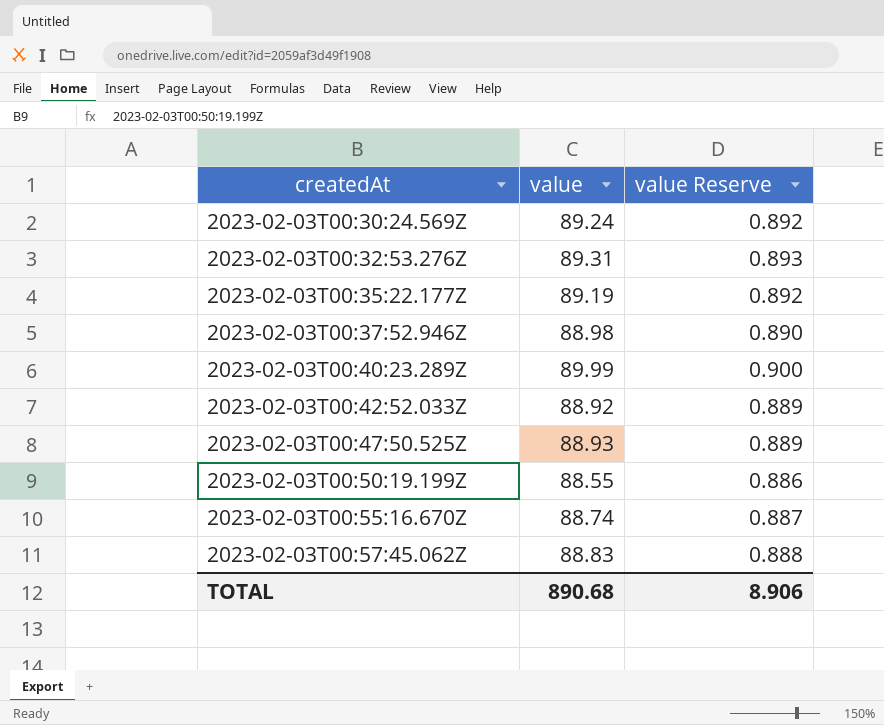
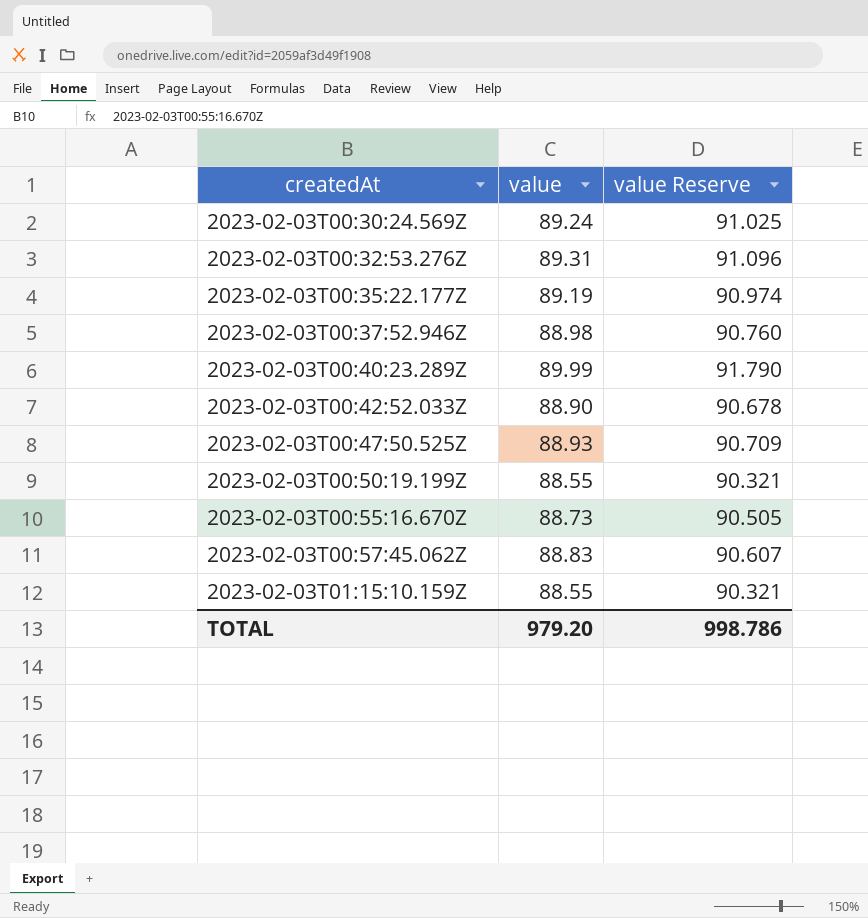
column value Reserve | formula: [value] * 0.01 -> [value] * 1.02
2023-02-03T00:42:52.033Z | value: 88.92 -> 88.90
2023-02-03T00:55:16.670Z | value: 88.74 -> 88.73
row 2023-02-03T01:15:10.159Z: none -> 88.55 | 90.321
TOTAL | value: 890.68 -> 979.20
TOTAL | value Reserve: 8.906 -> 998.786

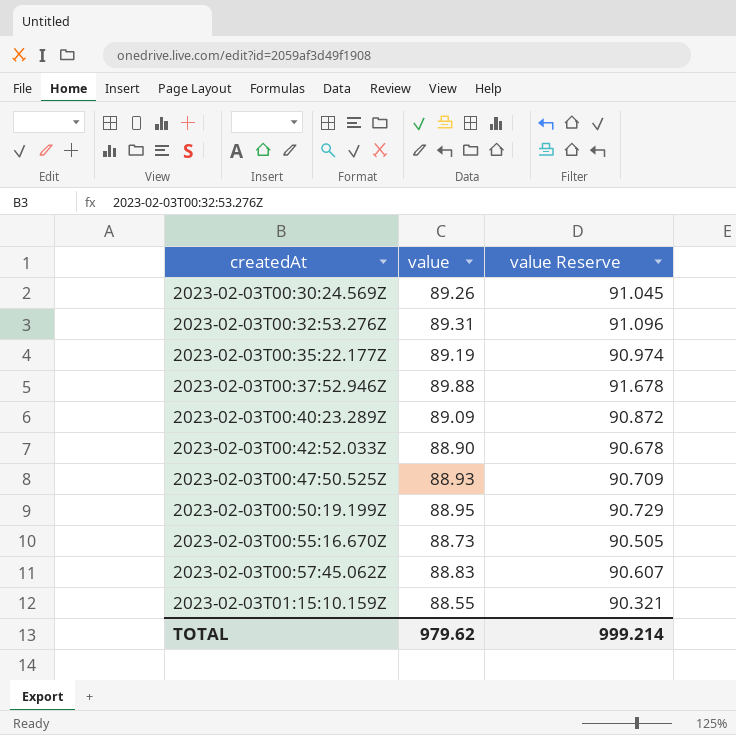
2023-02-03T00:30:24.569Z | value: 89.24 -> 89.26
2023-02-03T00:30:24.569Z | value Reserve: 91.025 -> 91.045
2023-02-03T00:37:52.946Z | value: 88.98 -> 89.88
2023-02-03T00:37:52.946Z | value Reserve: 90.760 -> 91.678
2023-02-03T00:40:23.289Z | value: 89.99 -> 89.09
2023-02-03T00:40:23.289Z | value Reserve: 91.790 -> 90.872
2023-02-03T00:50:19.199Z | value: 88.55 -> 88.95
2023-02-03T00:50:19.199Z | value Reserve: 90.321 -> 90.729
TOTAL | value: 979.20 -> 979.62
TOTAL | value Reserve: 998.786 -> 999.214

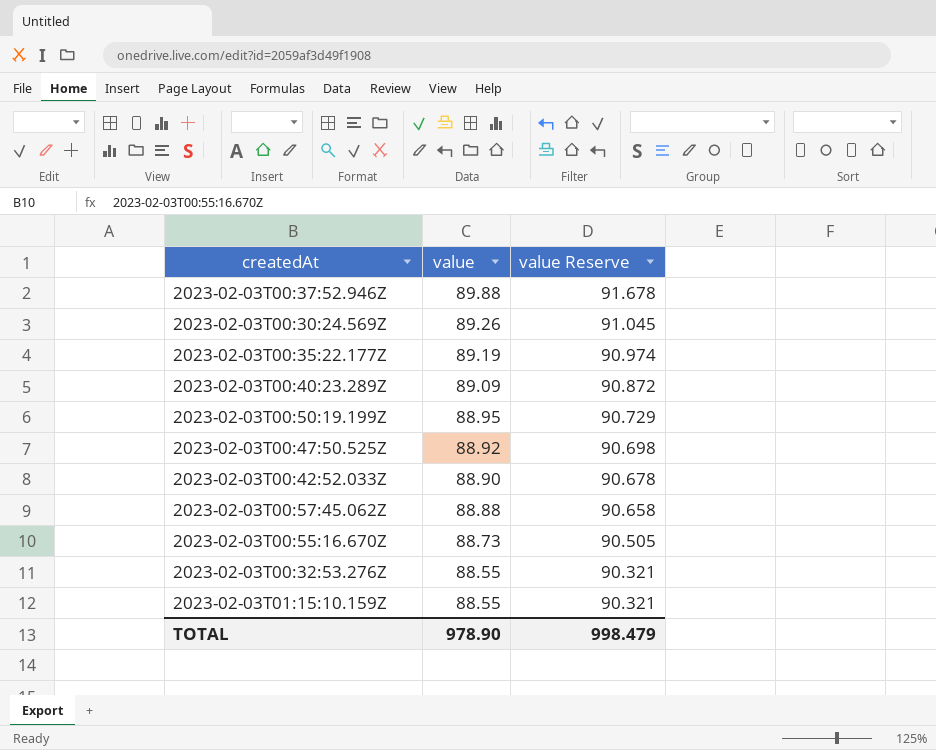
row order: createdAt ascending -> value descending
2023-02-03T00:47:50.525Z | value: 88.93 -> 88.92
2023-02-03T00:47:50.525Z | value Reserve: 90.709 -> 90.698
2023-02-03T00:57:45.062Z | value: 88.83 -> 88.88
2023-02-03T00:57:45.062Z | value Reserve: 90.607 -> 90.658
2023-02-03T00:32:53.276Z | value: 89.31 -> 88.55
2023-02-03T00:32:53.276Z | value Reserve: 91.096 -> 90.321
TOTAL | value: 979.62 -> 978.90
TOTAL | value Reserve: 999.214 -> 998.479

